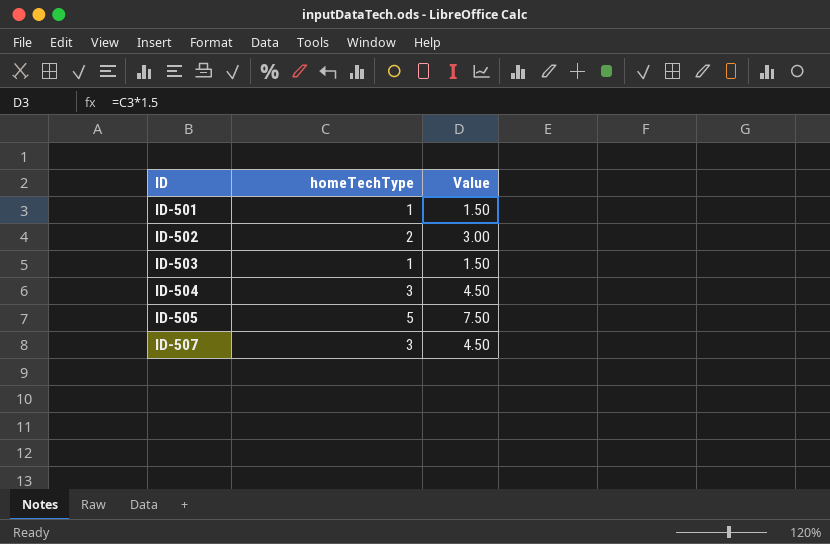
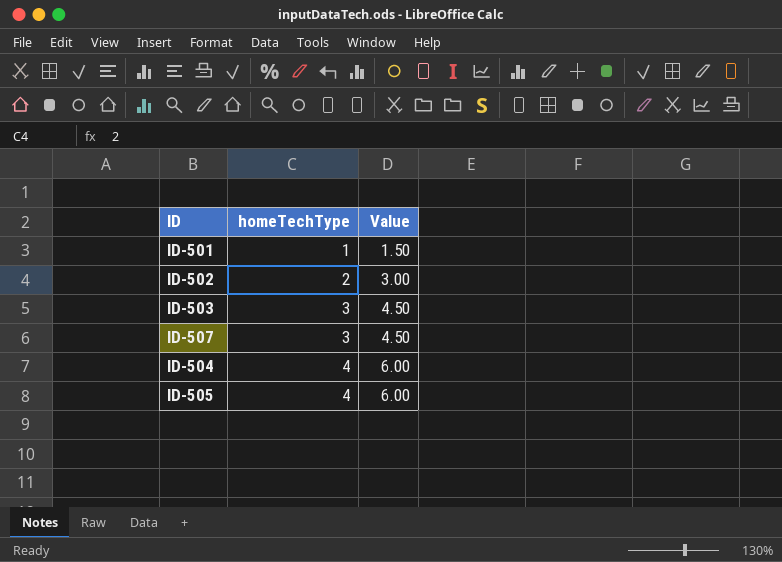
row order: ID ascending -> homeTechType ascending
ID-503 | homeTechType: 1 -> 3
ID-503 | Value: 1.50 -> 4.50
ID-504 | homeTechType: 3 -> 4
ID-504 | Value: 4.50 -> 6.00
ID-505 | homeTechType: 5 -> 4
ID-505 | Value: 7.50 -> 6.00

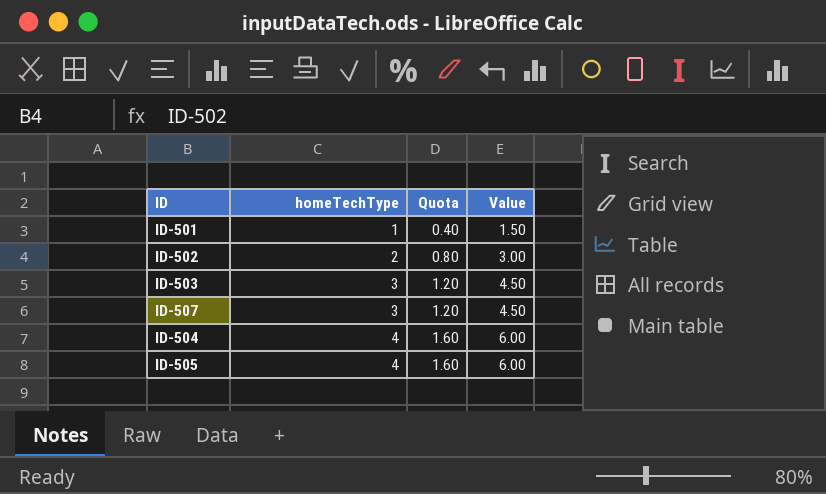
column Quota | formula: none -> [homeTechType] * 0.4

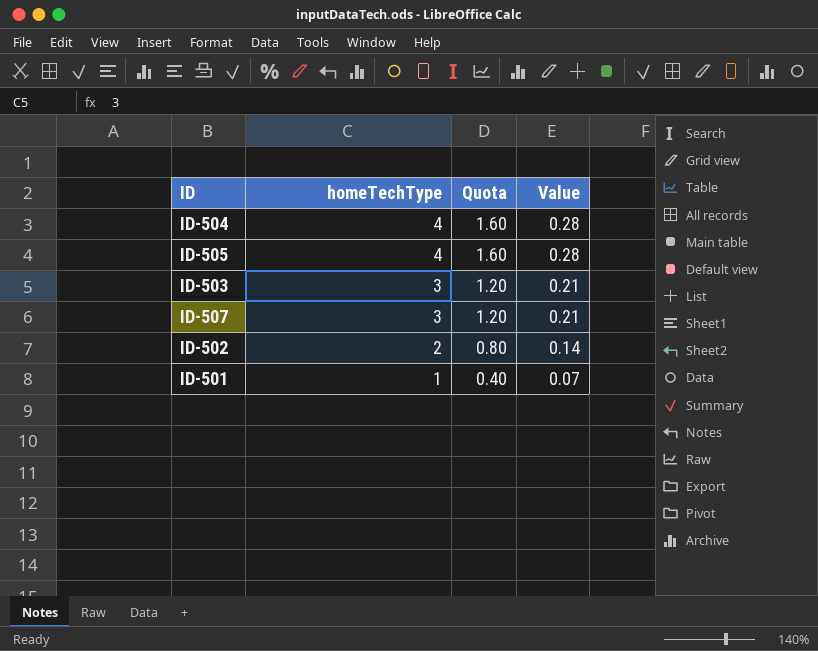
row order: homeTechType ascending -> homeTechType descending
column Value | formula: [homeTechType] * 1.5 -> [homeTechType] * 0.07

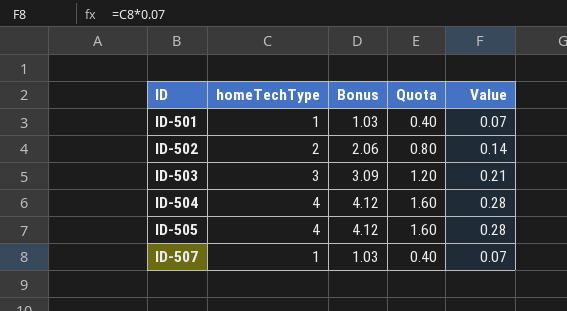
row order: homeTechType descending -> ID ascending
column Bonus | formula: none -> [homeTechType] * 1.03
ID-507 | homeTechType: 3 -> 1
ID-507 | Quota: 1.20 -> 0.40
ID-507 | Value: 0.21 -> 0.07

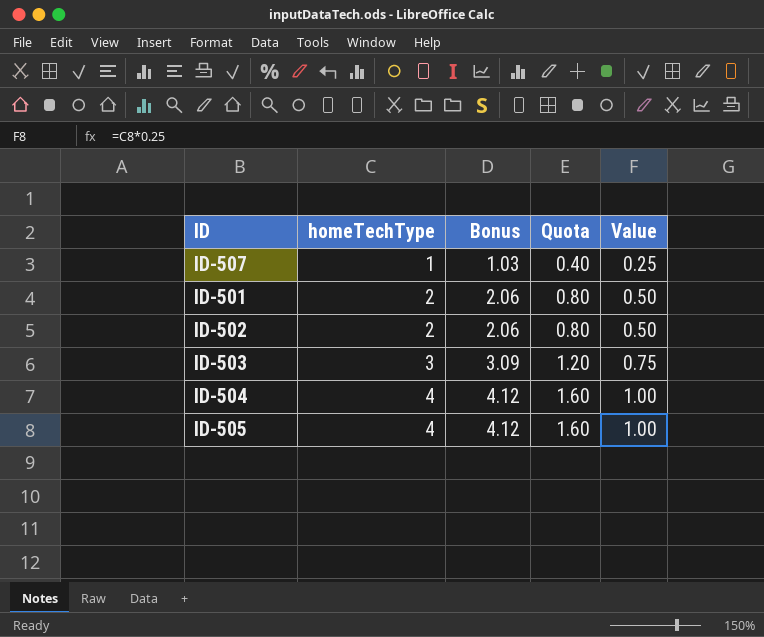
row order: ID ascending -> homeTechType ascending
column Value | formula: [homeTechType] * 0.07 -> [homeTechType] * 0.25
ID-501 | homeTechType: 1 -> 2
ID-501 | Bonus: 1.03 -> 2.06
ID-501 | Quota: 0.40 -> 0.80

